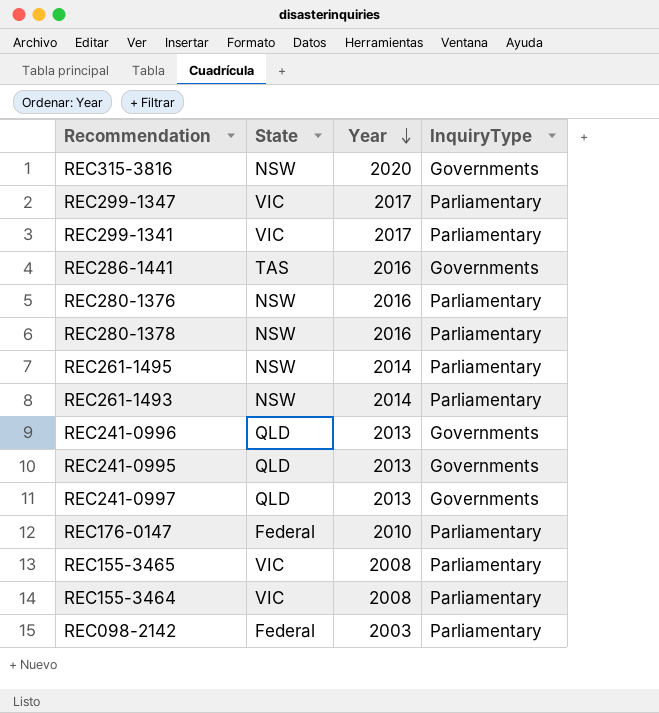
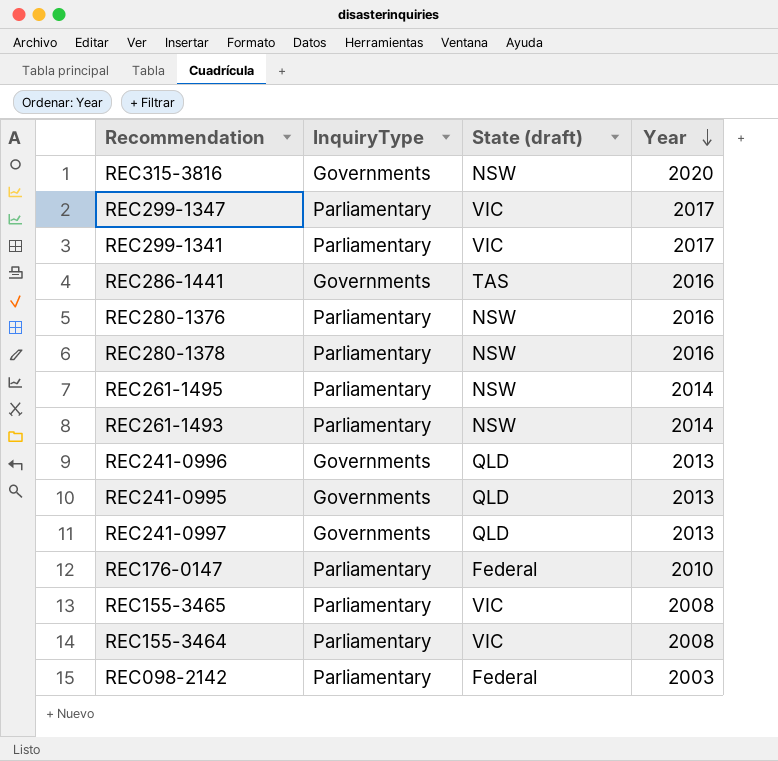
column InquiryType | position: 4 -> 2
column name: State -> State (draft)

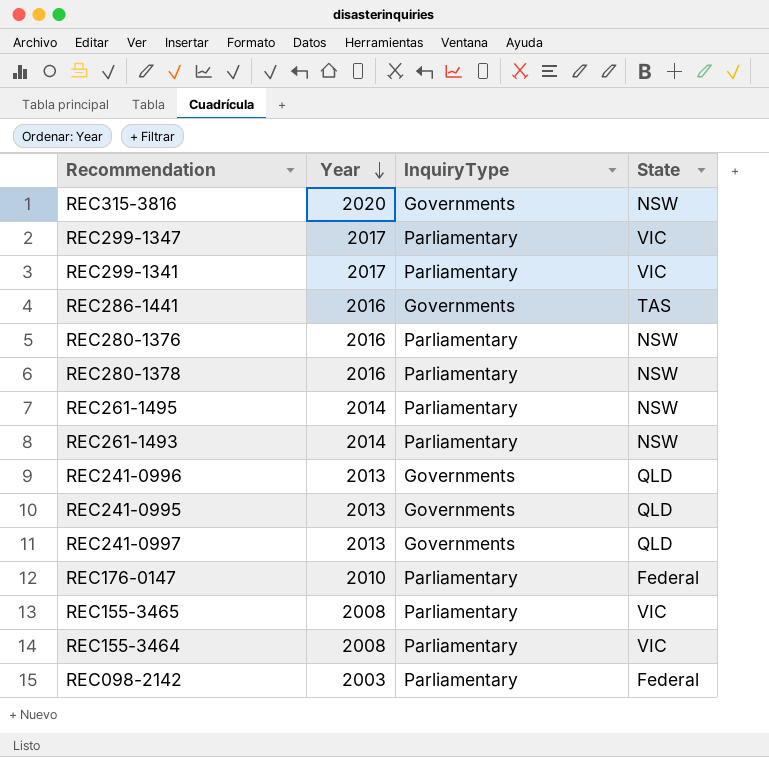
column Year | position: 4 -> 2
column name: State (draft) -> State

